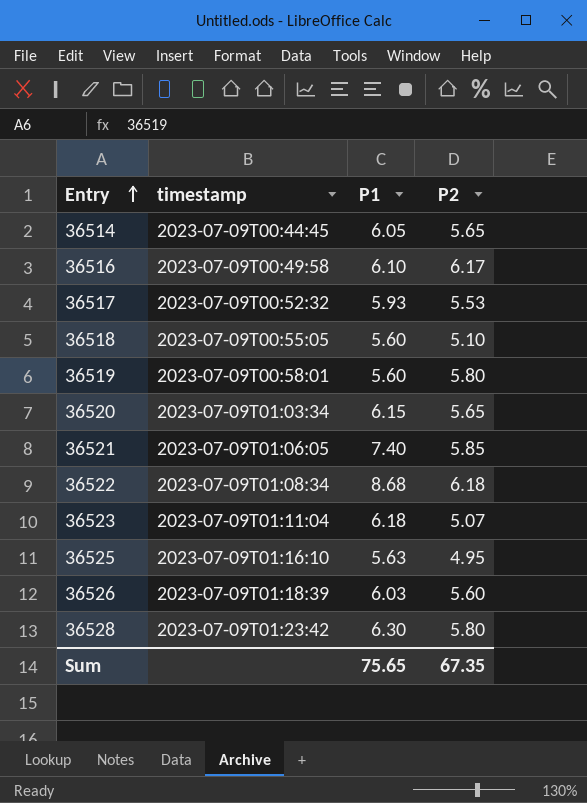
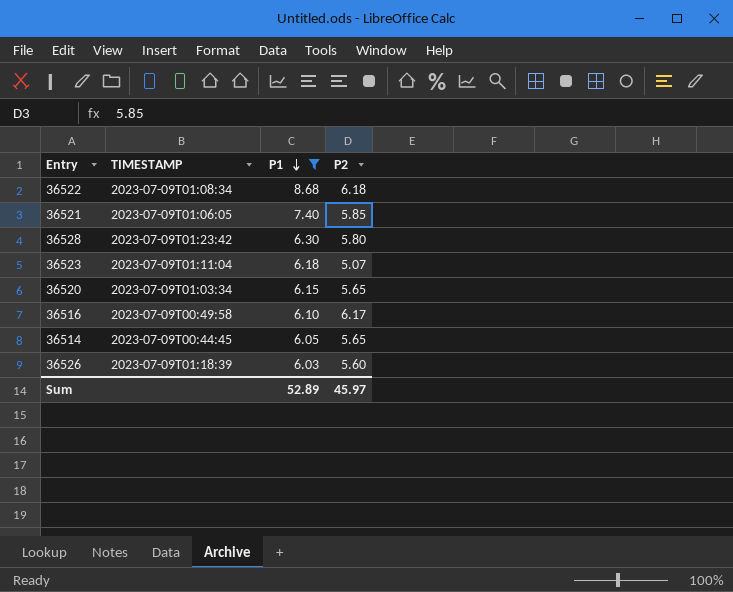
filter: none -> P1 >= 6.03
row order: Entry ascending -> P1 descending
column name: timestamp -> TIMESTAMP
Sum | P1: 75.65 -> 52.89
Sum | P2: 67.35 -> 45.97

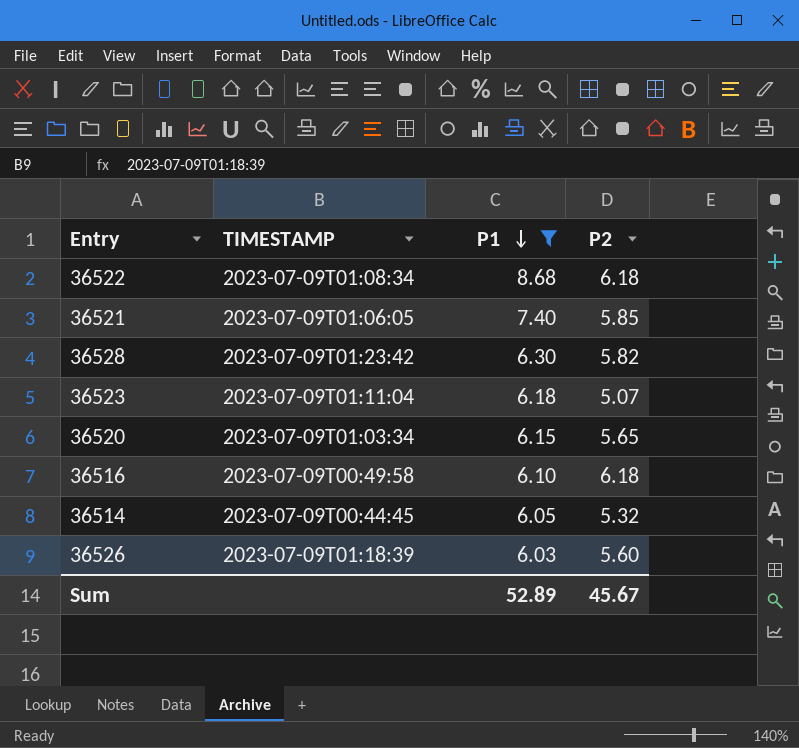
36528 | P2: 5.80 -> 5.82
36516 | P2: 6.17 -> 6.18
36514 | P2: 5.65 -> 5.32
Sum | P2: 45.97 -> 45.67

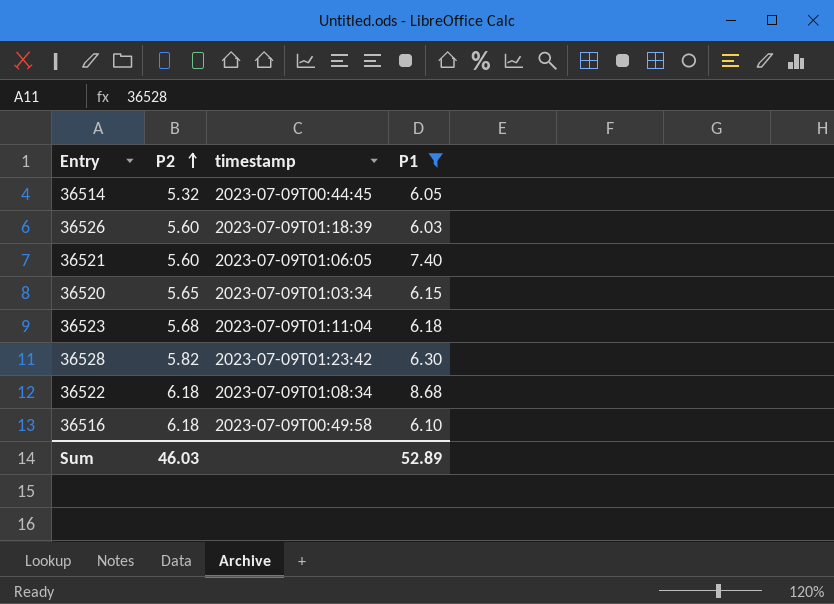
row order: P1 descending -> P2 ascending
column P2 | position: 4 -> 2
column name: TIMESTAMP -> timestamp
36521 | P2: 5.85 -> 5.60
36523 | P2: 5.07 -> 5.68
Sum | P2: 45.67 -> 46.03

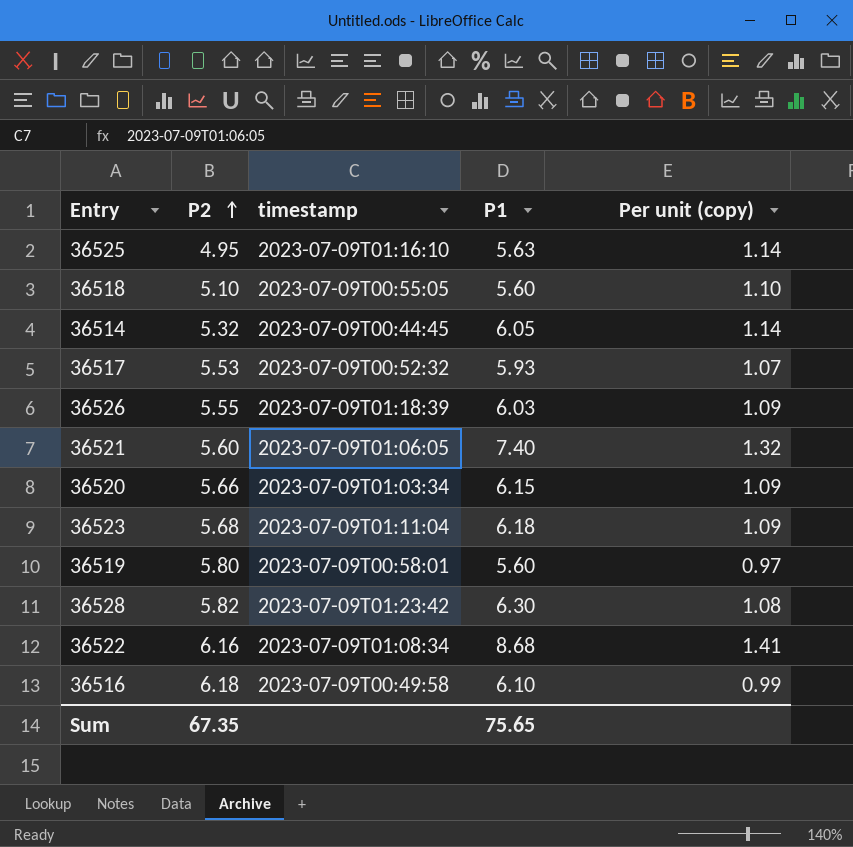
filter: P1 >= 6.03 -> none
column Per unit (copy) | formula: none -> [P1] / [P2]
36526 | P2: 5.60 -> 5.55
36520 | P2: 5.65 -> 5.66
36522 | P2: 6.18 -> 6.16
Sum | P2: 46.03 -> 67.35
Sum | P1: 52.89 -> 75.65

